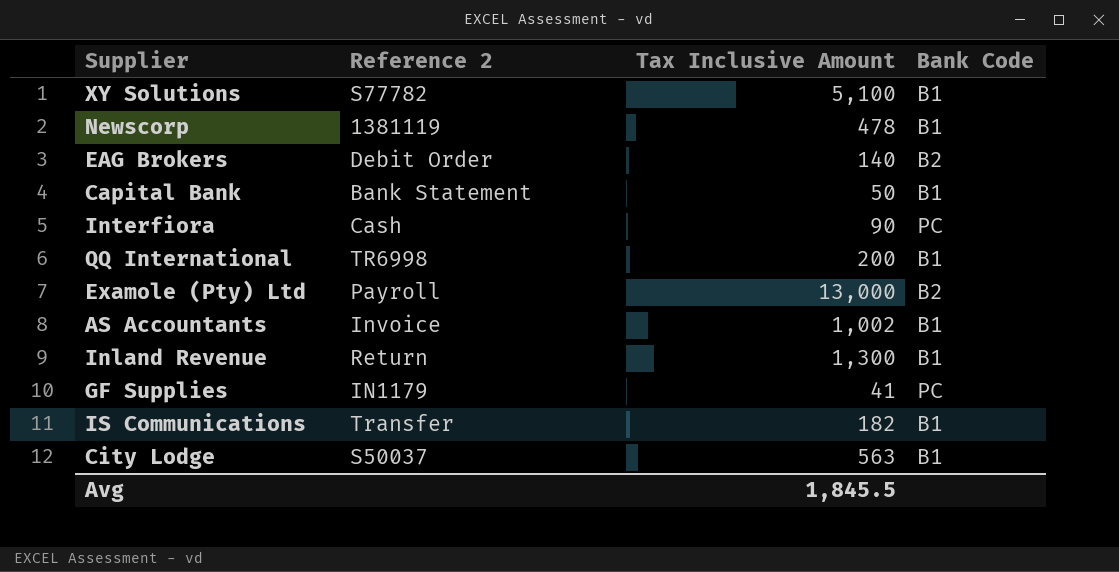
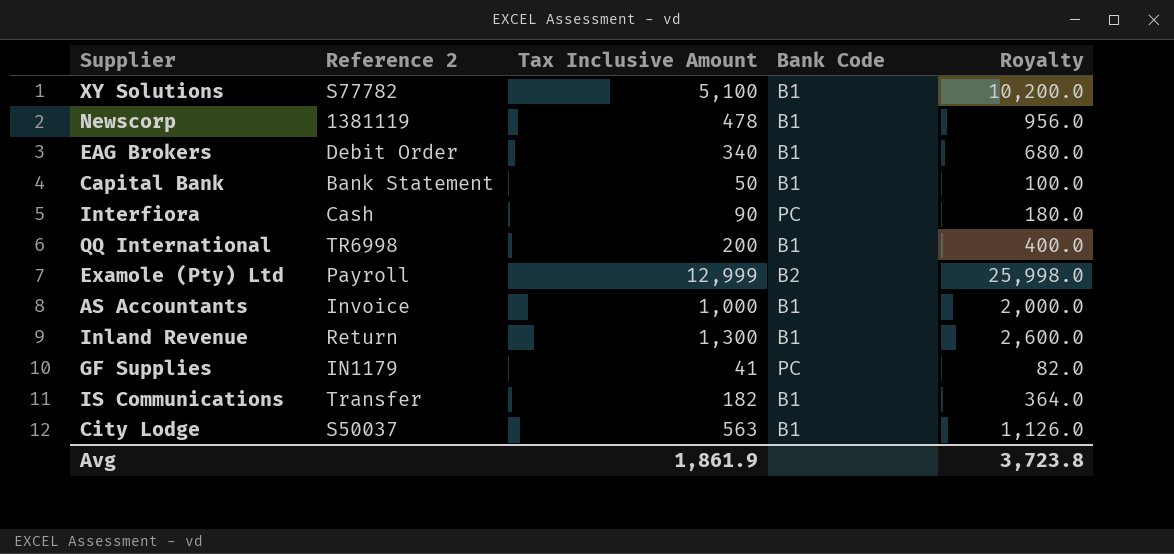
column Royalty | formula: none -> [Tax Inclusive Amount] * 2
EAG Brokers | Tax Inclusive Amount: 140 -> 340
EAG Brokers | Bank Code: B2 -> B1
Examole (Pty) Ltd | Tax Inclusive Amount: 13,000 -> 12,999
AS Accountants | Tax Inclusive Amount: 1,002 -> 1,000
Avg | Tax Inclusive Amount: 1,845.5 -> 1,861.9

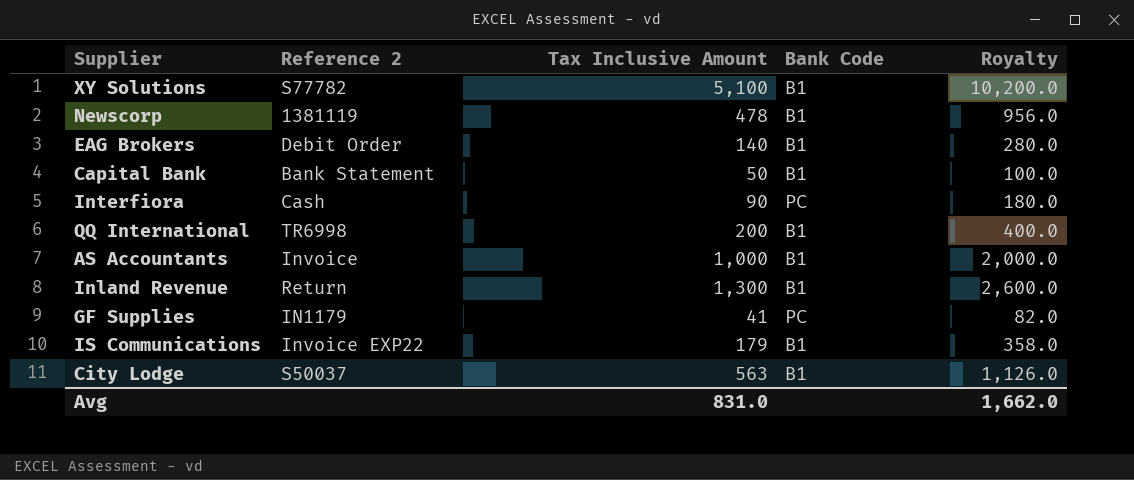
row Examole (Pty) Ltd: Payroll | 12,999 | B2 | 25,998.0 -> none
EAG Brokers | Tax Inclusive Amount: 340 -> 140
EAG Brokers | Royalty: 680.0 -> 280.0
IS Communications | Reference 2: Transfer -> Invoice EXP22
IS Communications | Tax Inclusive Amount: 182 -> 179
IS Communications | Royalty: 364.0 -> 358.0
Avg | Tax Inclusive Amount: 1,861.9 -> 831.0
Avg | Royalty: 3,723.8 -> 1,662.0

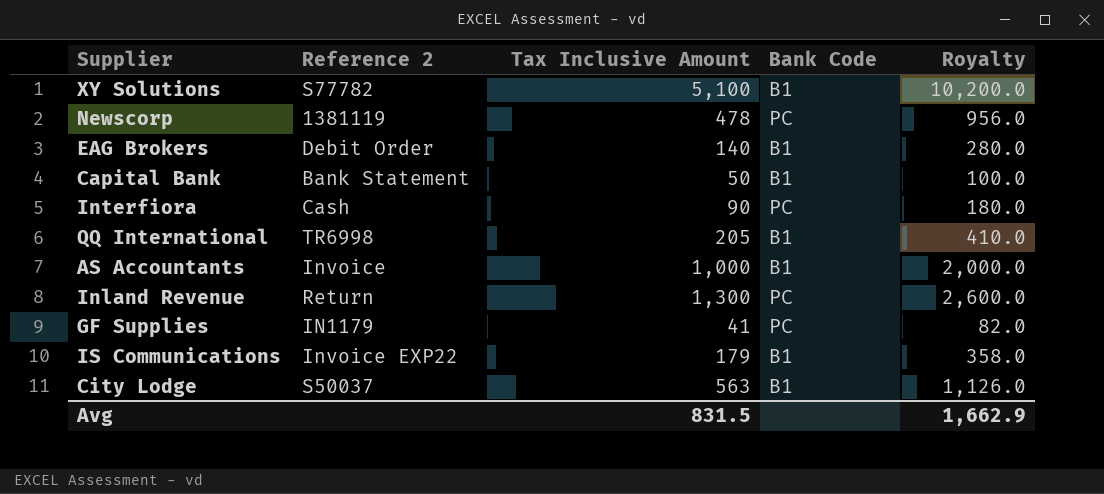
Newscorp | Bank Code: B1 -> PC
QQ International | Tax Inclusive Amount: 200 -> 205
QQ International | Royalty: 400.0 -> 410.0
Inland Revenue | Bank Code: B1 -> PC
Avg | Tax Inclusive Amount: 831.0 -> 831.5
Avg | Royalty: 1,662.0 -> 1,662.9

